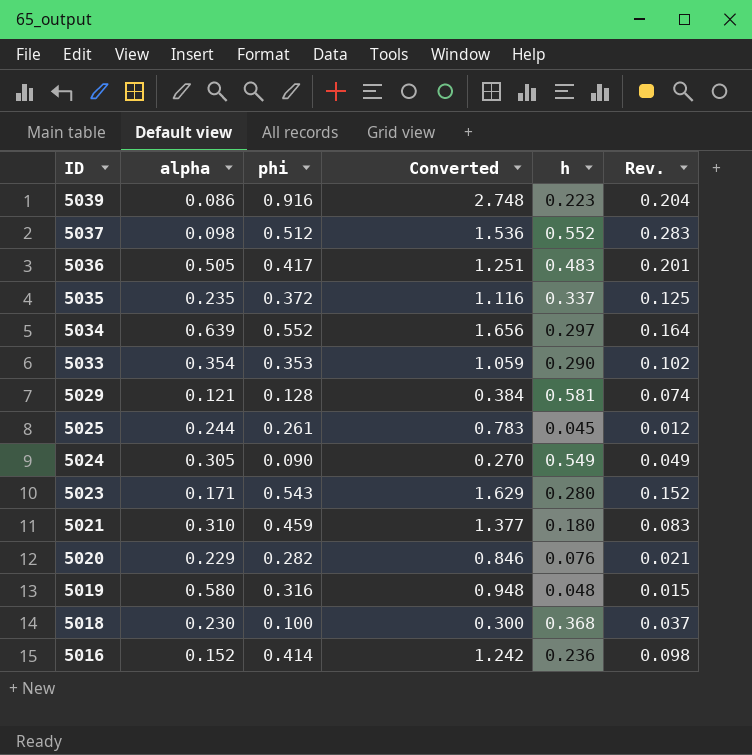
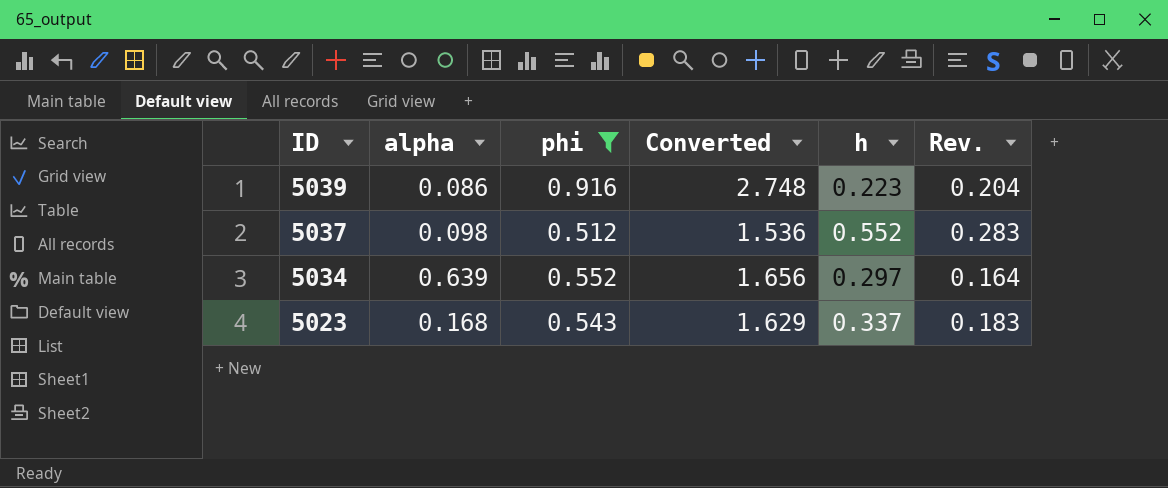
filter: none -> phi >= 0.512
5023 | alpha: 0.171 -> 0.168
5023 | h: 0.280 -> 0.337
5023 | Rev.: 0.152 -> 0.183

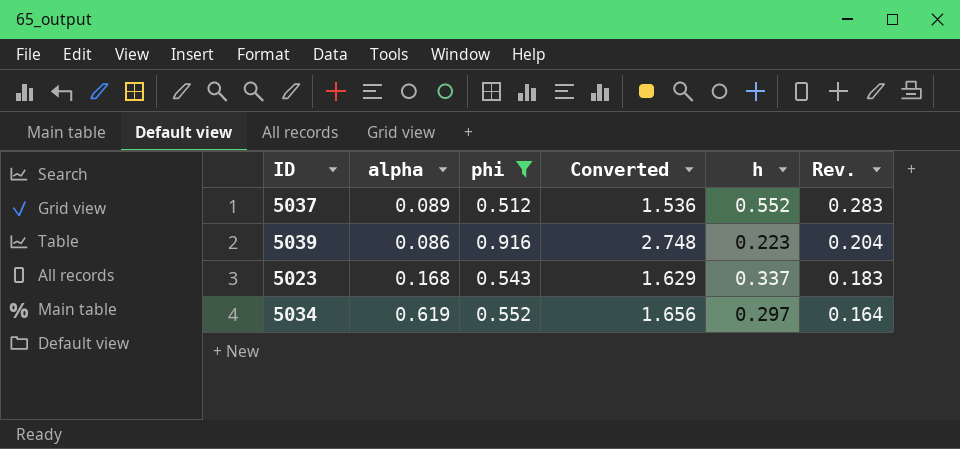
row order: ID descending -> Rev. descending
5037 | alpha: 0.098 -> 0.089
5034 | alpha: 0.639 -> 0.619

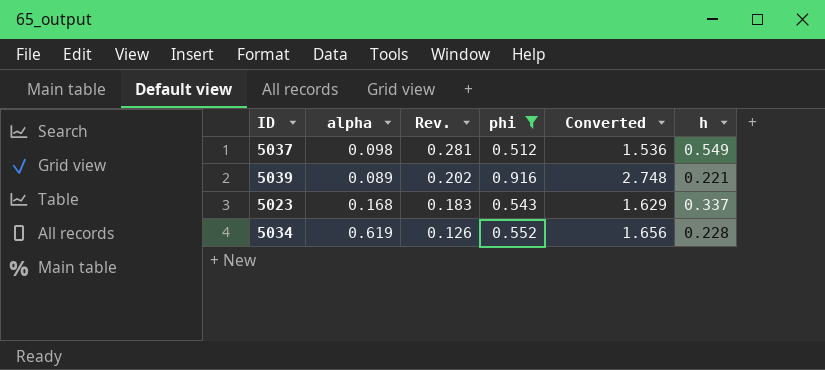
column Rev. | position: 6 -> 3
5037 | alpha: 0.089 -> 0.098
5037 | Rev.: 0.283 -> 0.281
5037 | h: 0.552 -> 0.549
5039 | alpha: 0.086 -> 0.089
5039 | Rev.: 0.204 -> 0.202
5039 | h: 0.223 -> 0.221
5034 | Rev.: 0.164 -> 0.126
5034 | h: 0.297 -> 0.228

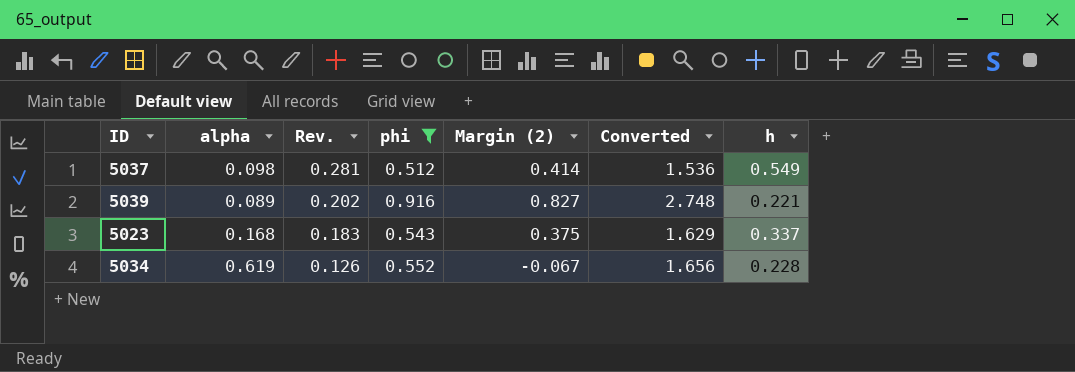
column Margin (2) | formula: none -> [phi] - [alpha]

